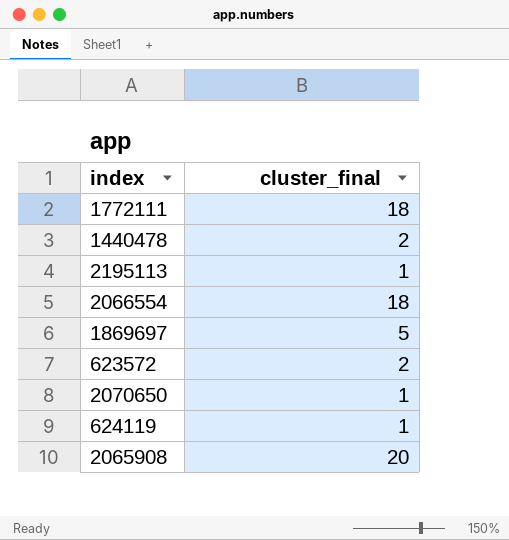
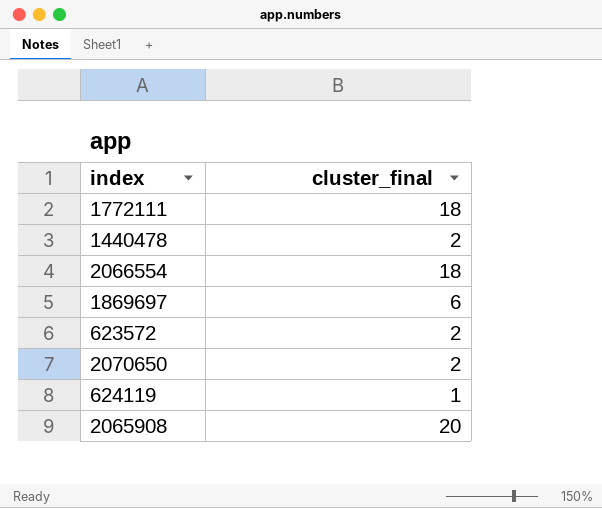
row 2195113: 1 -> none
1869697 | cluster_final: 5 -> 6
2070650 | cluster_final: 1 -> 2

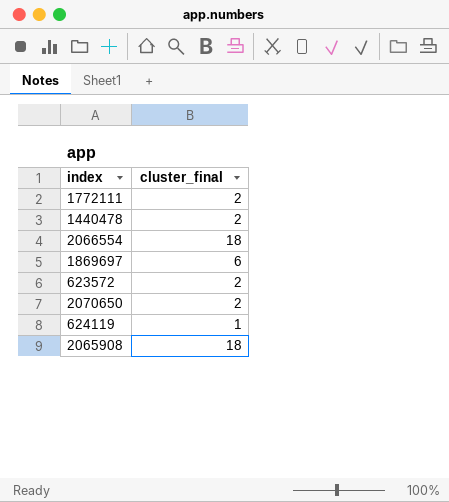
1772111 | cluster_final: 18 -> 2
2065908 | cluster_final: 20 -> 18

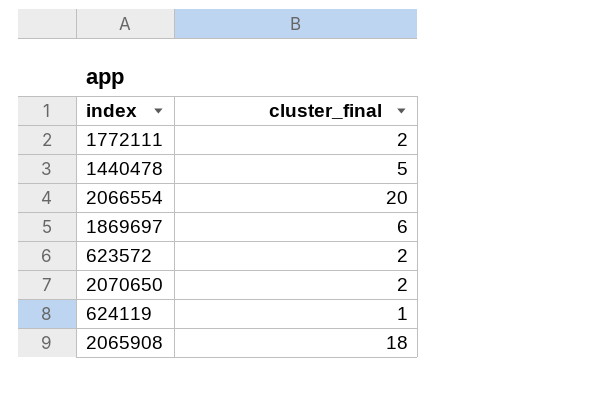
1440478 | cluster_final: 2 -> 5
2066554 | cluster_final: 18 -> 20

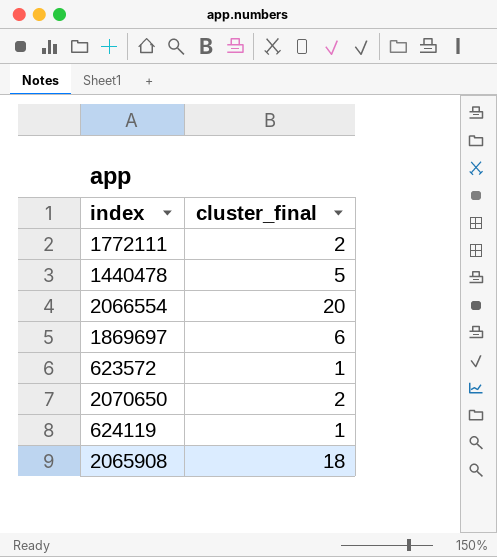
623572 | cluster_final: 2 -> 1

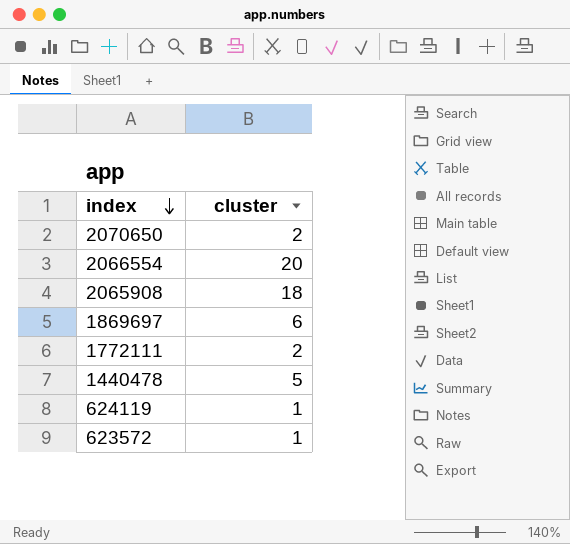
row order: none -> index descending
column name: cluster_final -> cluster

